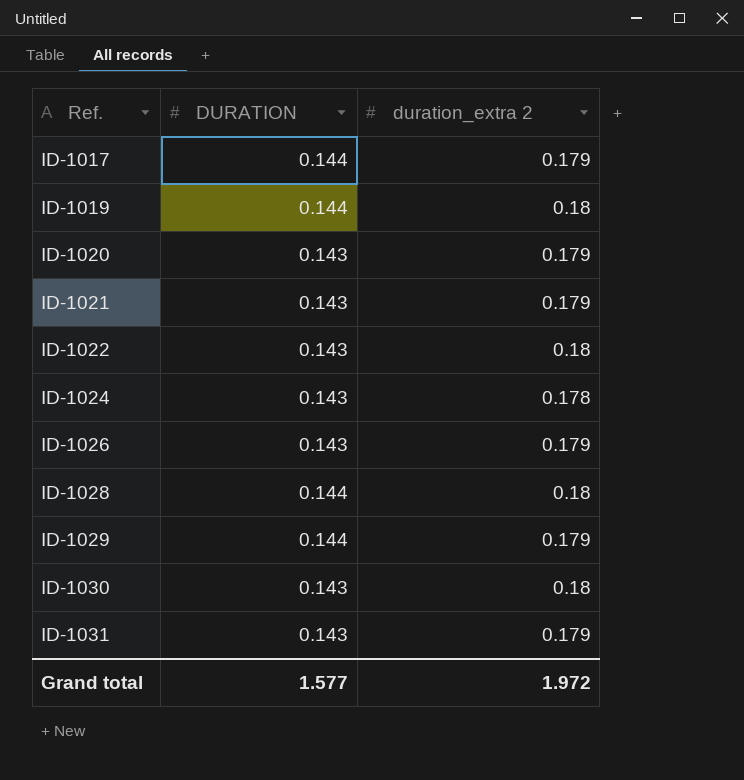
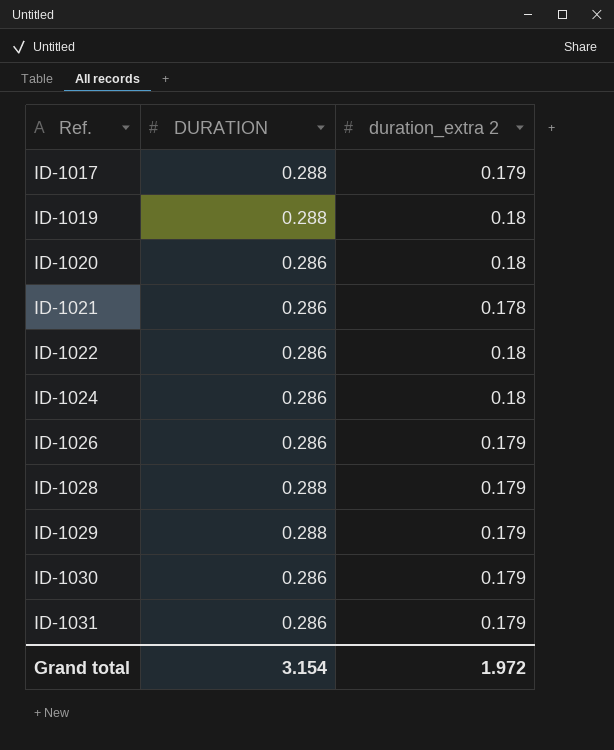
ID-1017 | DURATION: 0.144 -> 0.288
ID-1019 | DURATION: 0.144 -> 0.288
ID-1020 | DURATION: 0.143 -> 0.286
ID-1020 | duration_extra 2: 0.179 -> 0.18
ID-1021 | DURATION: 0.143 -> 0.286
ID-1021 | duration_extra 2: 0.179 -> 0.178
ID-1022 | DURATION: 0.143 -> 0.286
ID-1024 | DURATION: 0.143 -> 0.286
ID-1024 | duration_extra 2: 0.178 -> 0.18
ID-1026 | DURATION: 0.143 -> 0.286
ID-1028 | DURATION: 0.144 -> 0.288
ID-1028 | duration_extra 2: 0.18 -> 0.179
ID-1029 | DURATION: 0.144 -> 0.288
ID-1030 | DURATION: 0.143 -> 0.286
ID-1030 | duration_extra 2: 0.18 -> 0.179
ID-1031 | DURATION: 0.143 -> 0.286
Grand total | DURATION: 1.577 -> 3.154

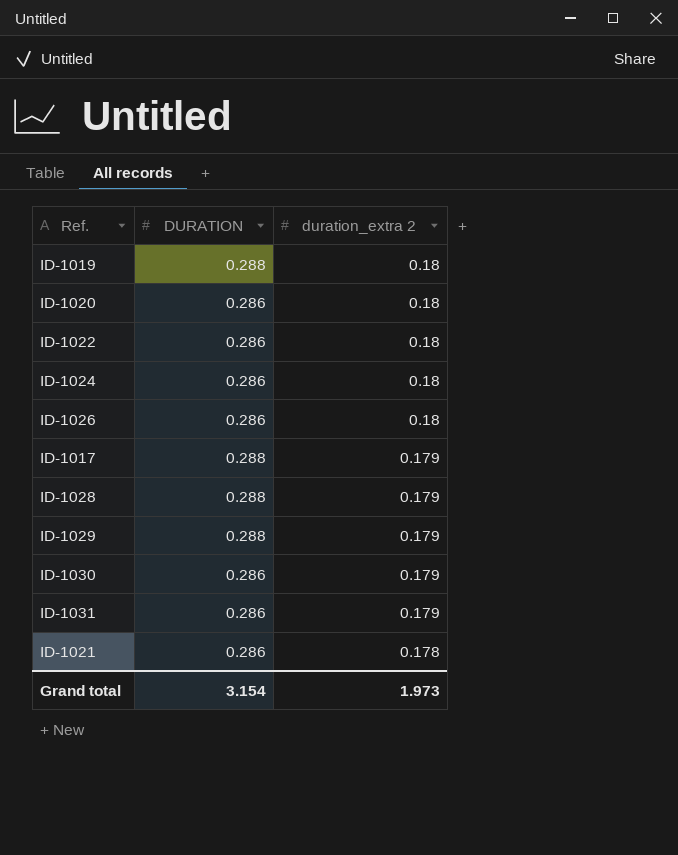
row order: Ref. ascending -> duration_extra 2 descending
ID-1026 | duration_extra 2: 0.179 -> 0.18
Grand total | duration_extra 2: 1.972 -> 1.973

